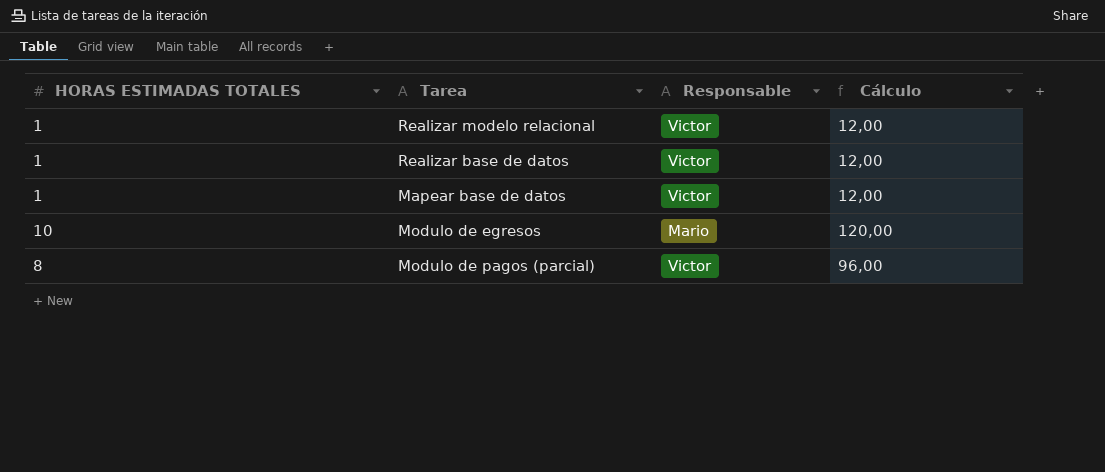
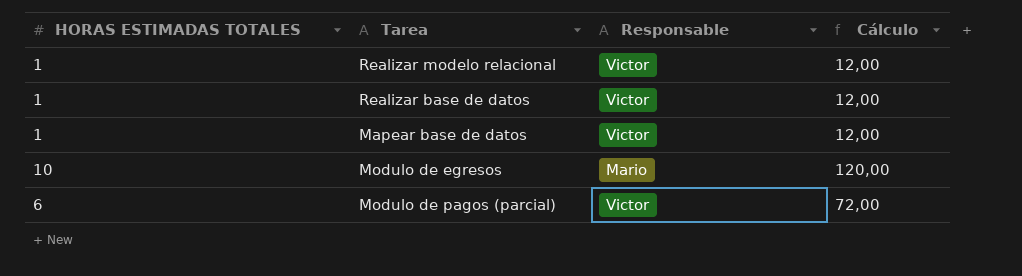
Modulo de pagos (parcial) | HORAS ESTIMADAS TOTALES: 8 -> 6
Modulo de pagos (parcial) | Cálculo: 96,00 -> 72,00

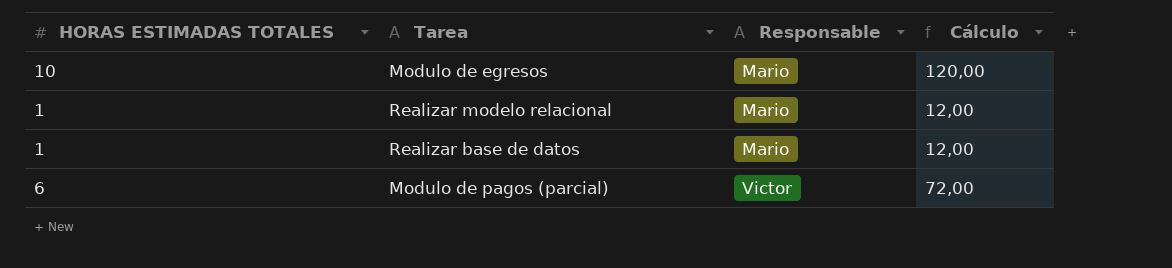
row order: none -> Responsable ascending
row Mapear base de datos: 1 | Victor | 12,00 -> none
Realizar modelo relacional | Responsable: Victor -> Mario
Realizar base de datos | Responsable: Victor -> Mario

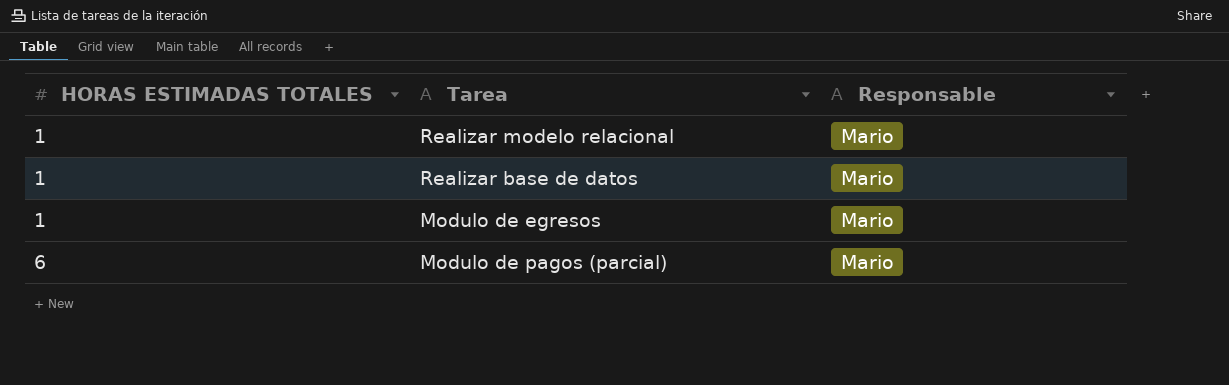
row order: Responsable ascending -> HORAS ESTIMADAS TOTALES ascending
column Cálculo | formula: [HORAS ESTIMADAS TOTALES] * 12 -> none
Modulo de egresos | HORAS ESTIMADAS TOTALES: 10 -> 1
Modulo de pagos (parcial) | Responsable: Victor -> Mario

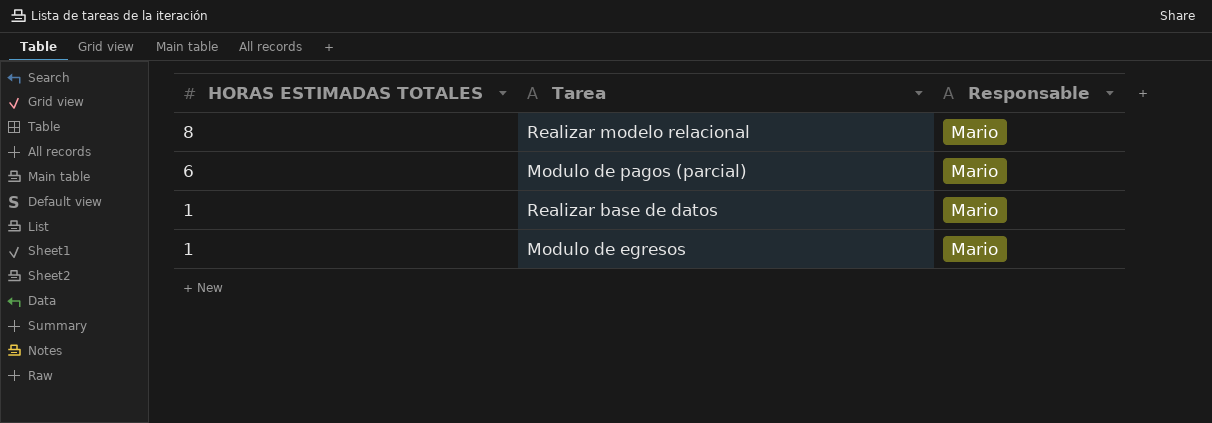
row order: HORAS ESTIMADAS TOTALES ascending -> HORAS ESTIMADAS TOTALES descending
Realizar modelo relacional | HORAS ESTIMADAS TOTALES: 1 -> 8

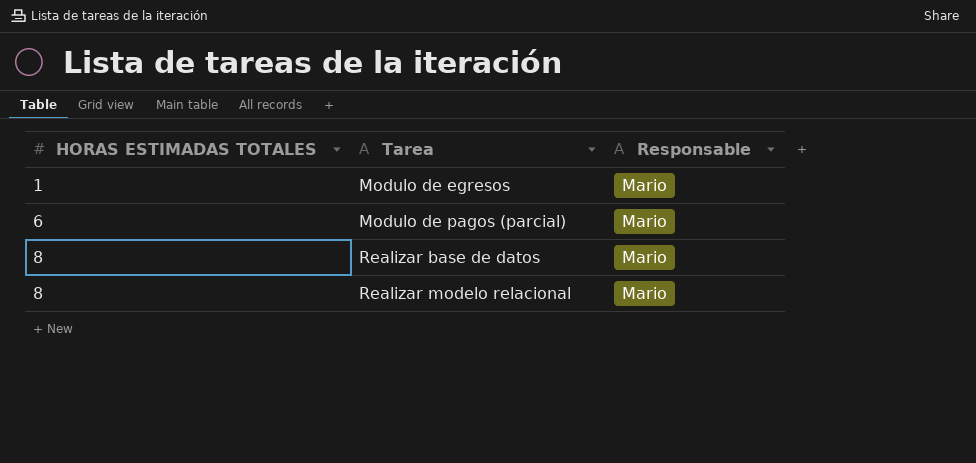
row order: HORAS ESTIMADAS TOTALES descending -> HORAS ESTIMADAS TOTALES ascending
Realizar base de datos | HORAS ESTIMADAS TOTALES: 1 -> 8

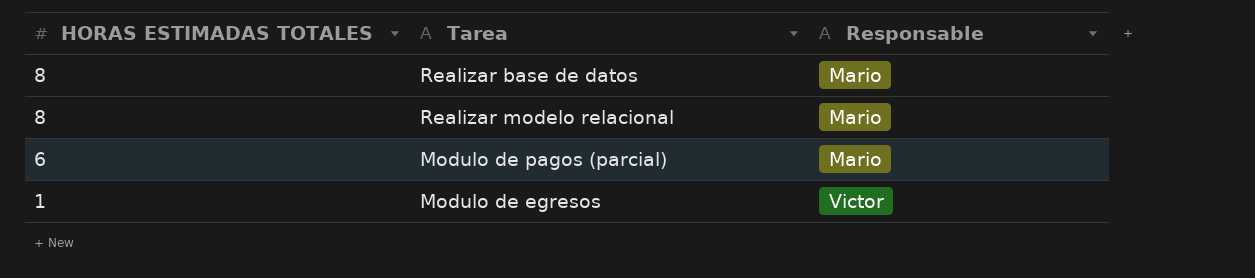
row order: HORAS ESTIMADAS TOTALES ascending -> HORAS ESTIMADAS TOTALES descending
Modulo de egresos | Responsable: Mario -> Victor

